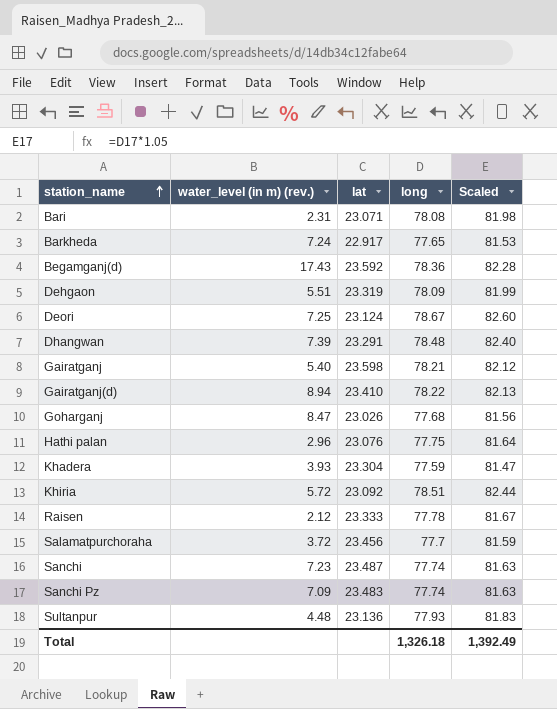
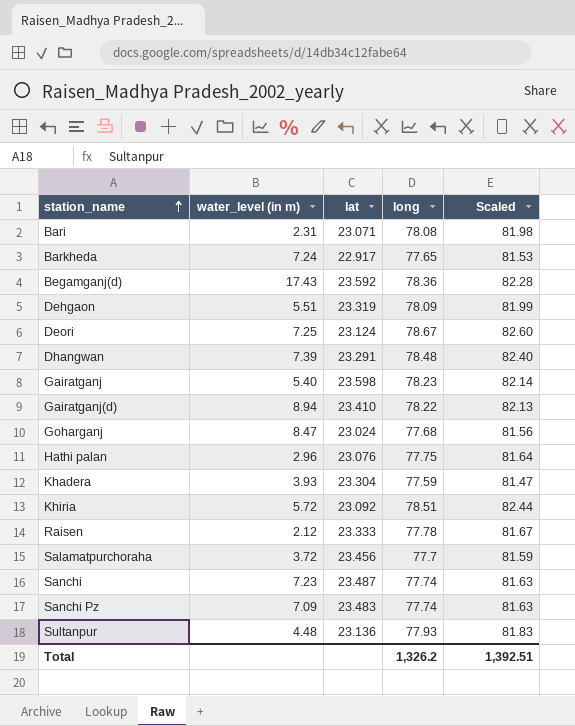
column name: water_level (in m) (rev.) -> water_level (in m)
Gairatganj | long: 78.21 -> 78.23
Gairatganj | Scaled: 82.12 -> 82.14
Goharganj | lat: 23.026 -> 23.024
Total | long: 1,326.18 -> 1,326.2
Total | Scaled: 1,392.49 -> 1,392.51

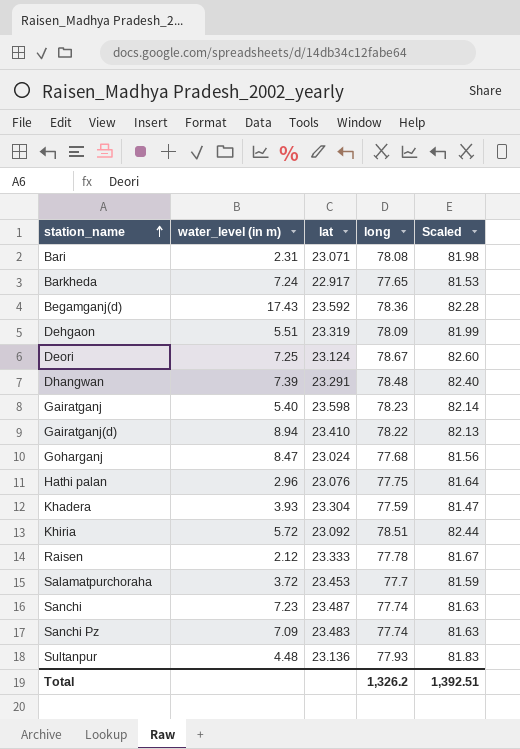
Salamatpurchoraha | lat: 23.456 -> 23.453

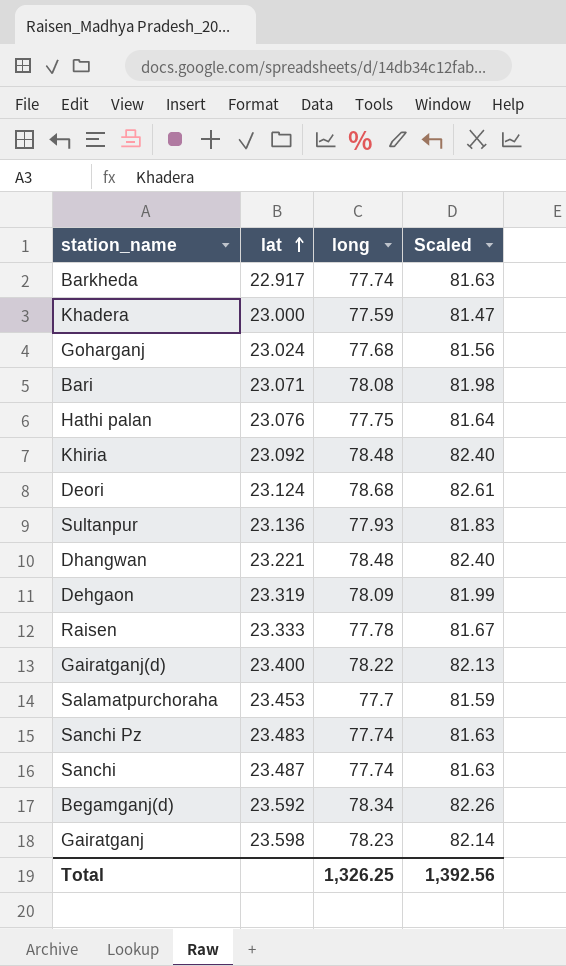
row order: station_name ascending -> lat ascending
column water_level (in m) | position: 2 -> none
Barkheda | long: 77.65 -> 77.74
Barkheda | Scaled: 81.53 -> 81.63
Khadera | lat: 23.304 -> 23.000
Khiria | long: 78.51 -> 78.48
Khiria | Scaled: 82.44 -> 82.40
Deori | long: 78.67 -> 78.68
Deori | Scaled: 82.60 -> 82.61
Dhangwan | lat: 23.291 -> 23.221
Gairatganj(d) | lat: 23.410 -> 23.400
Begamganj(d) | long: 78.36 -> 78.34
Begamganj(d) | Scaled: 82.28 -> 82.26
Total | long: 1,326.2 -> 1,326.25
Total | Scaled: 1,392.51 -> 1,392.56

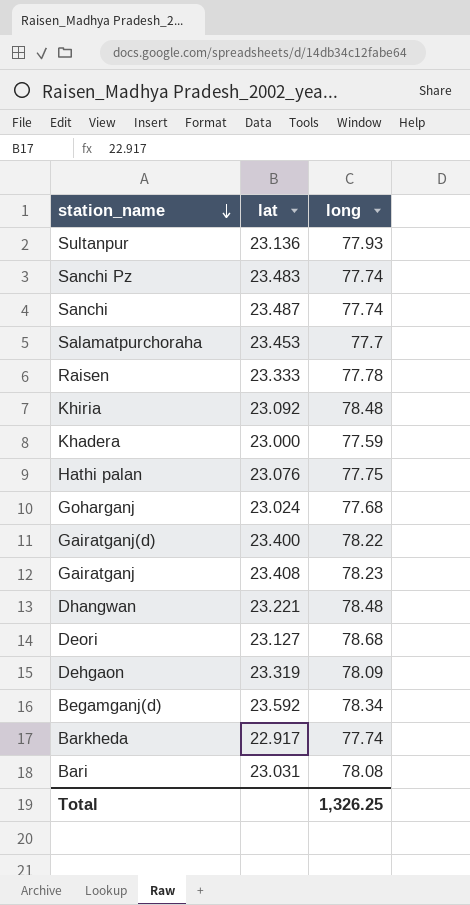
row order: lat ascending -> station_name descending
column Scaled | formula: [long] * 1.05 -> none
Gairatganj | lat: 23.598 -> 23.408
Deori | lat: 23.124 -> 23.127
Bari | lat: 23.071 -> 23.031

